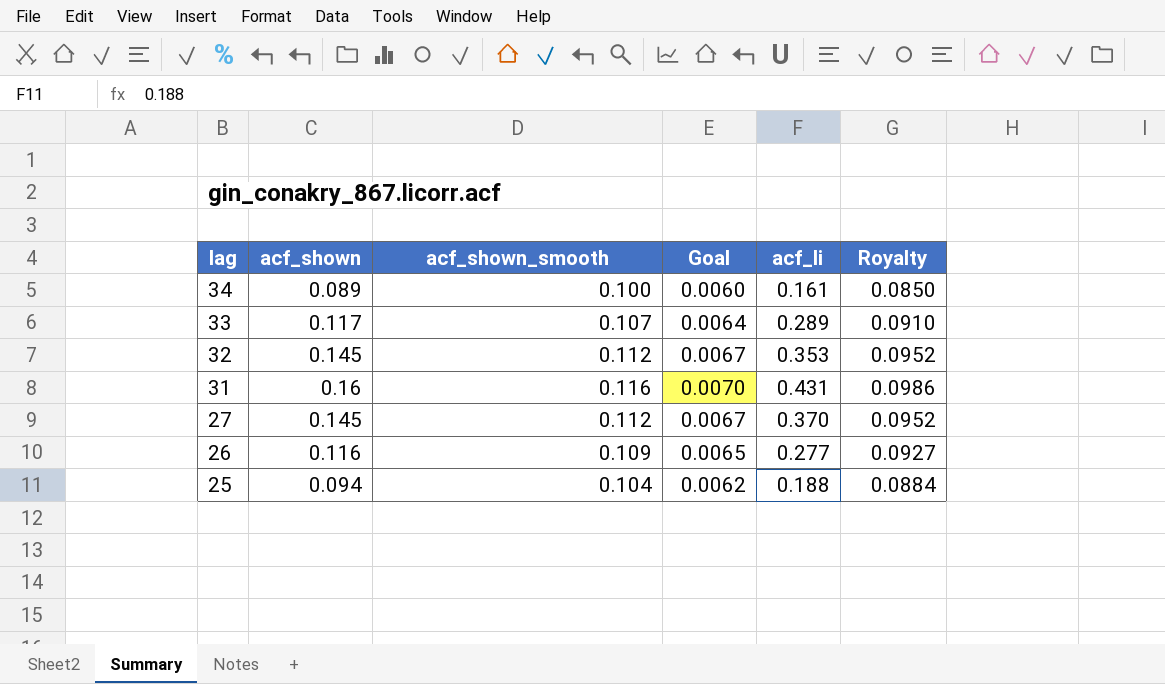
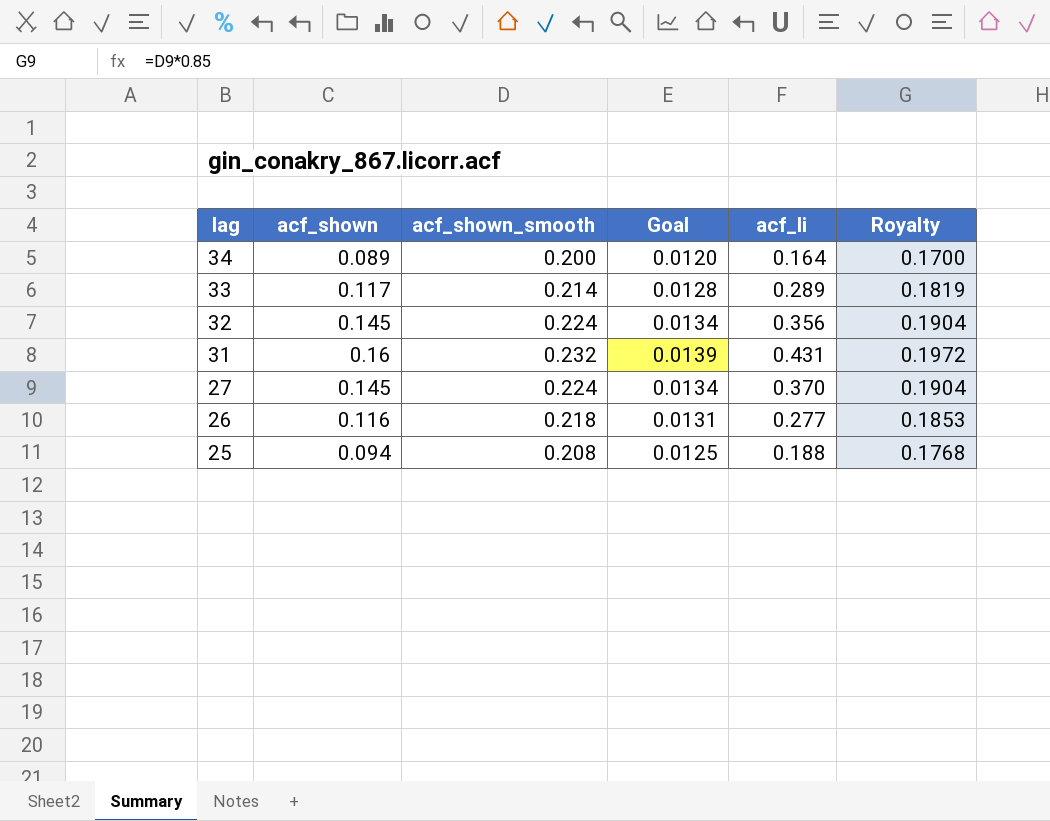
34 | acf_shown_smooth: 0.100 -> 0.200
34 | Goal: 0.0060 -> 0.0120
34 | acf_li: 0.161 -> 0.164
34 | Royalty: 0.0850 -> 0.1700
33 | acf_shown_smooth: 0.107 -> 0.214
33 | Goal: 0.0064 -> 0.0128
33 | Royalty: 0.0910 -> 0.1819
32 | acf_shown_smooth: 0.112 -> 0.224
32 | Goal: 0.0067 -> 0.0134
32 | acf_li: 0.353 -> 0.356
32 | Royalty: 0.0952 -> 0.1904
31 | acf_shown_smooth: 0.116 -> 0.232
31 | Goal: 0.0070 -> 0.0139
31 | Royalty: 0.0986 -> 0.1972
27 | acf_shown_smooth: 0.112 -> 0.224
27 | Goal: 0.0067 -> 0.0134
27 | Royalty: 0.0952 -> 0.1904
26 | acf_shown_smooth: 0.109 -> 0.218
26 | Goal: 0.0065 -> 0.0131
26 | Royalty: 0.0927 -> 0.1853
25 | acf_shown_smooth: 0.104 -> 0.208
25 | Goal: 0.0062 -> 0.0125
25 | Royalty: 0.0884 -> 0.1768

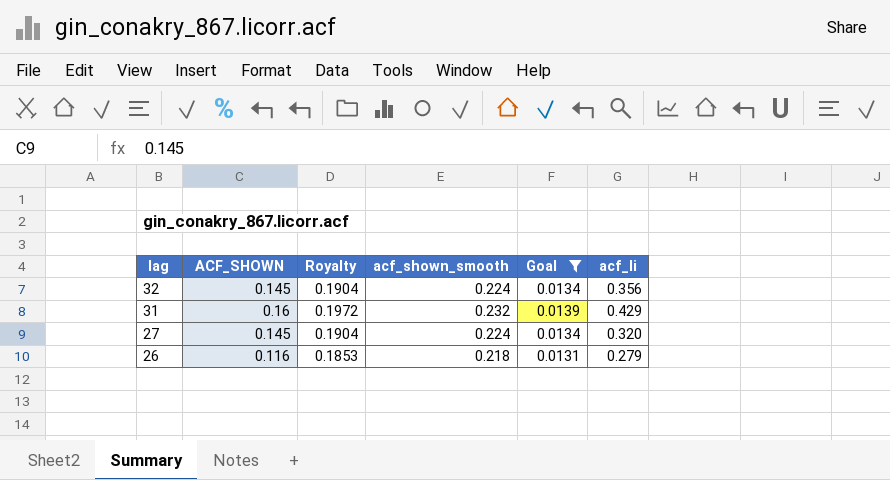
filter: none -> Goal >= 0.0131
column name: acf_shown -> ACF_SHOWN
column Royalty | position: 6 -> 3
31 | acf_li: 0.431 -> 0.429
27 | acf_li: 0.370 -> 0.320
26 | acf_li: 0.277 -> 0.279

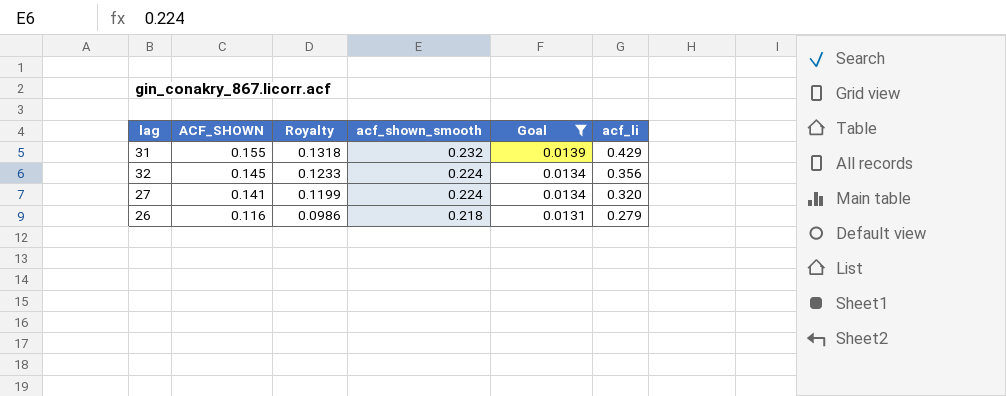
row order: lag descending -> ACF_SHOWN descending
column Royalty | formula: [acf_shown_smooth] * 0.85 -> [ACF_SHOWN] * 0.85
31 | ACF_SHOWN: 0.16 -> 0.155
27 | ACF_SHOWN: 0.145 -> 0.141

